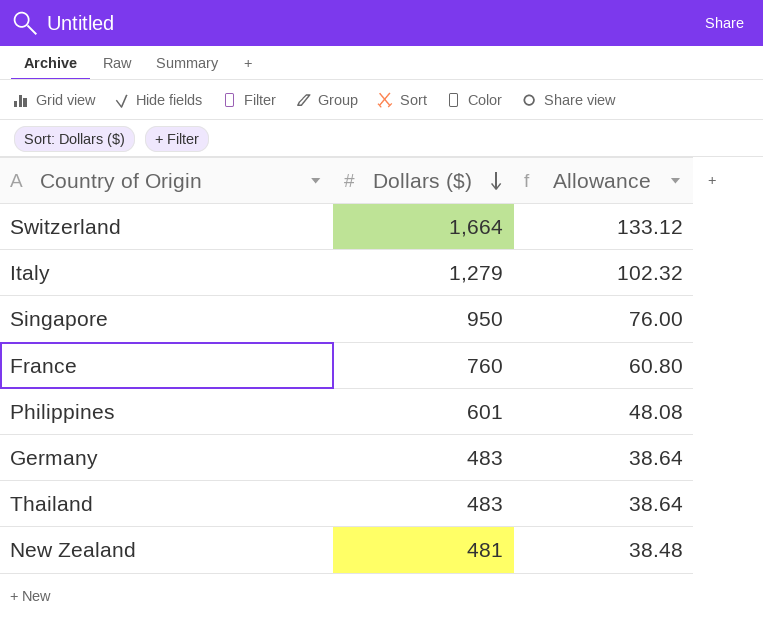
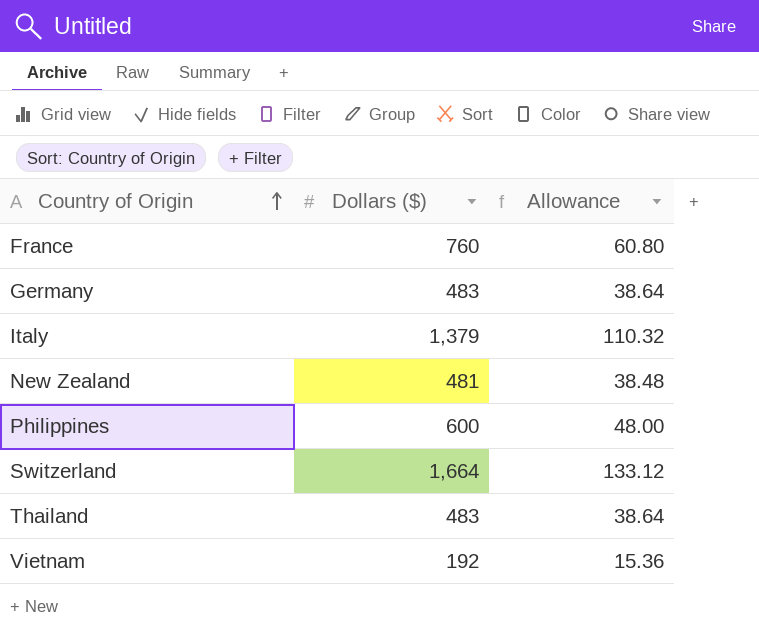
row order: Dollars ($) descending -> Country of Origin ascending
row Singapore: 950 | 76.00 -> none
Italy | Dollars ($): 1,279 -> 1,379
Italy | Allowance: 102.32 -> 110.32
Philippines | Dollars ($): 601 -> 600
Philippines | Allowance: 48.08 -> 48.00
row Vietnam: none -> 192 | 15.36

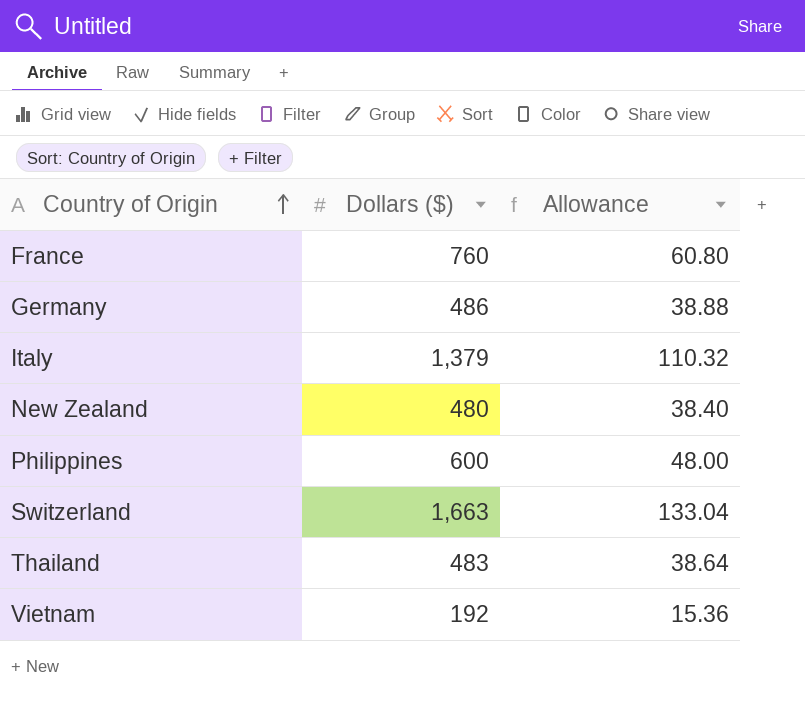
Germany | Dollars ($): 483 -> 486
Germany | Allowance: 38.64 -> 38.88
New Zealand | Dollars ($): 481 -> 480
New Zealand | Allowance: 38.48 -> 38.40
Switzerland | Dollars ($): 1,664 -> 1,663
Switzerland | Allowance: 133.12 -> 133.04

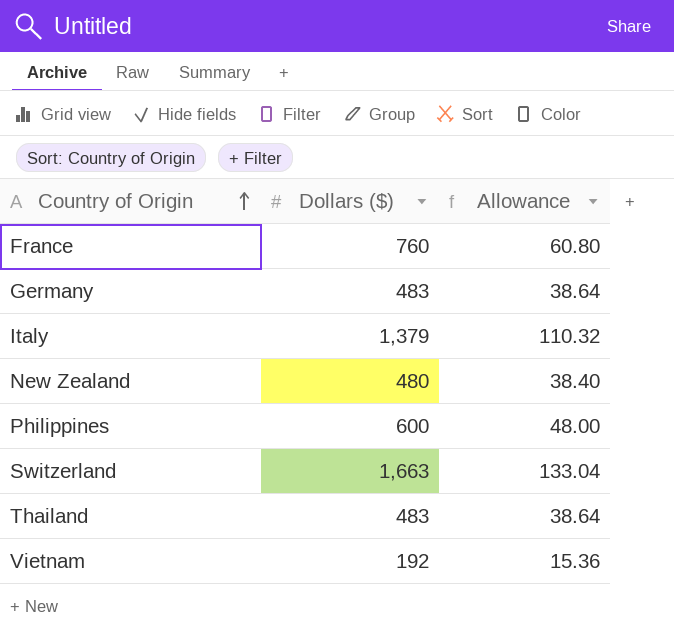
Germany | Dollars ($): 486 -> 483
Germany | Allowance: 38.88 -> 38.64

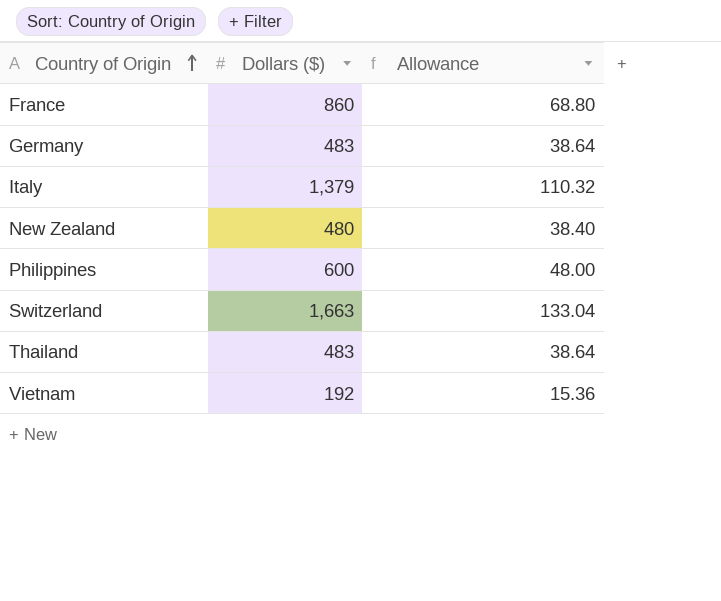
France | Dollars ($): 760 -> 860
France | Allowance: 60.80 -> 68.80

